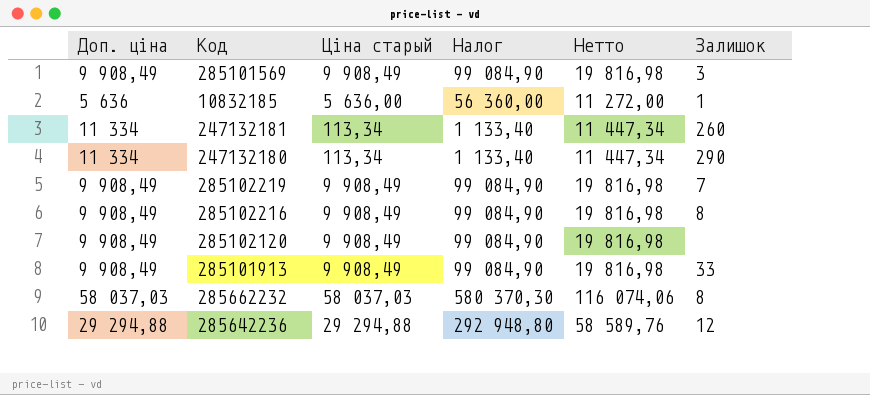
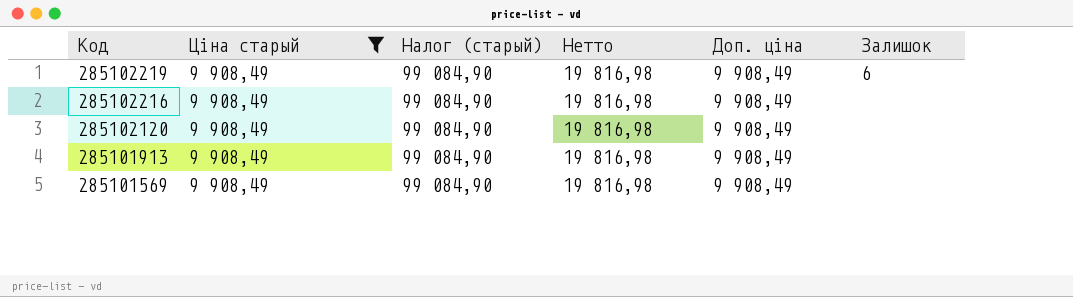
filter: none -> Ціна старый = 9 908,49
row order: none -> Код descending
column name: Налог -> Налог (старый)
column Доп. ціна | position: 1 -> 5
285102219 | Залишок: 7 -> 6
285102216 | Залишок: 8 -> none
285101913 | Залишок: 33 -> none
285101569 | Залишок: 3 -> none

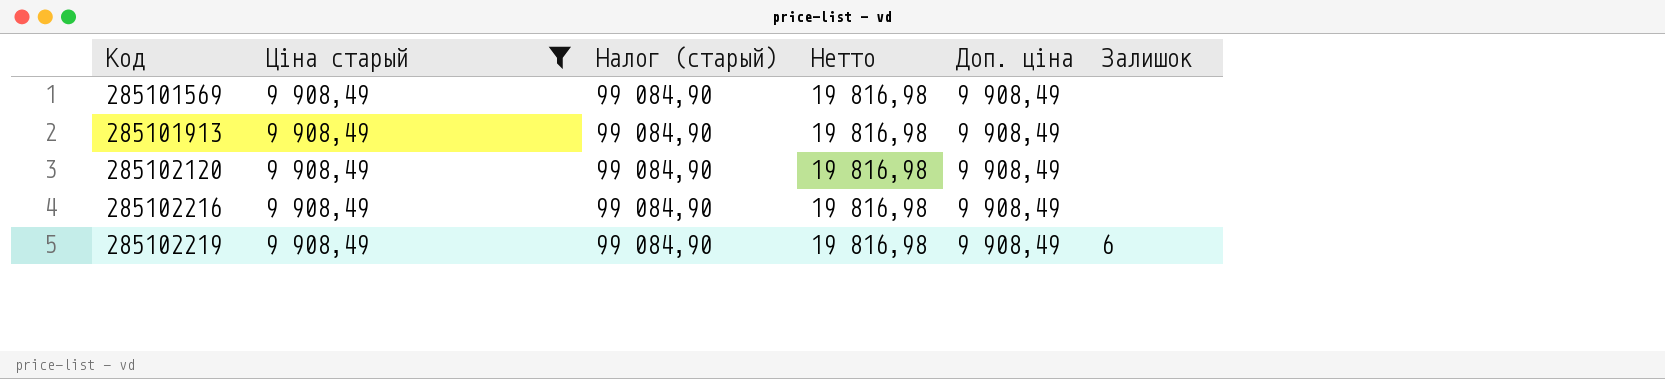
row order: Код descending -> Код ascending

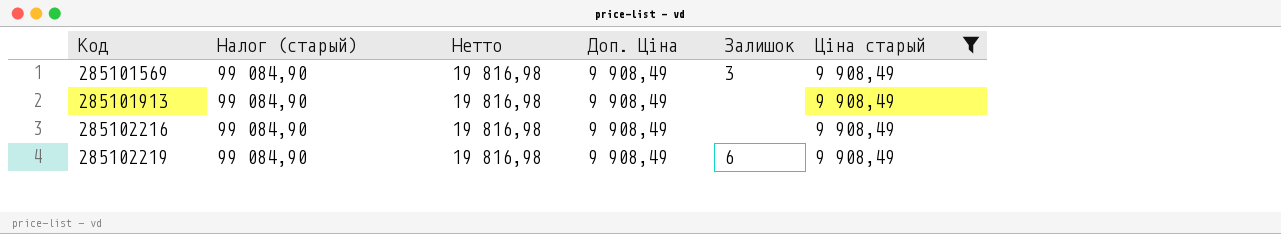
column name: Доп. ціна -> Доп. Ціна
column Ціна старый | position: 2 -> 6
row 285102120: 9 908,49 | 99 084,90 | 19 816,98 | 9 908,49 | none -> none
285101569 | Залишок: none -> 3

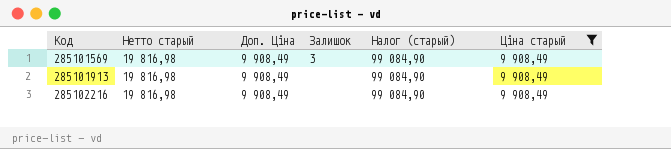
column name: Нетто -> Нетто старый
column Налог (старый) | position: 2 -> 5
row 285102219: 99 084,90 | 19 816,98 | 9 908,49 | 6 | 9 908,49 -> none

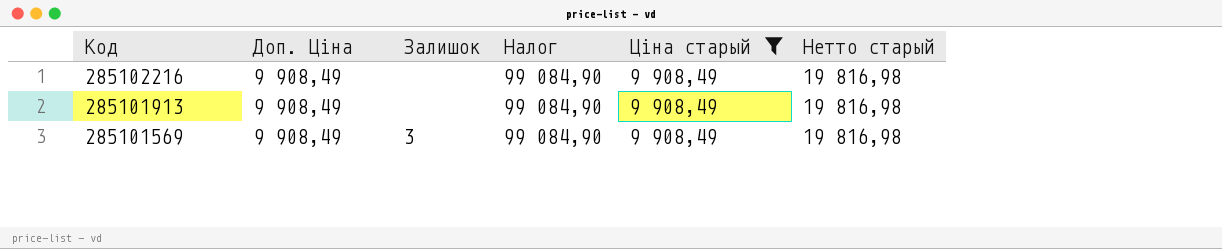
row order: Код ascending -> Код descending
column name: Налог (старый) -> Налог
column Нетто старый | position: 2 -> 6

